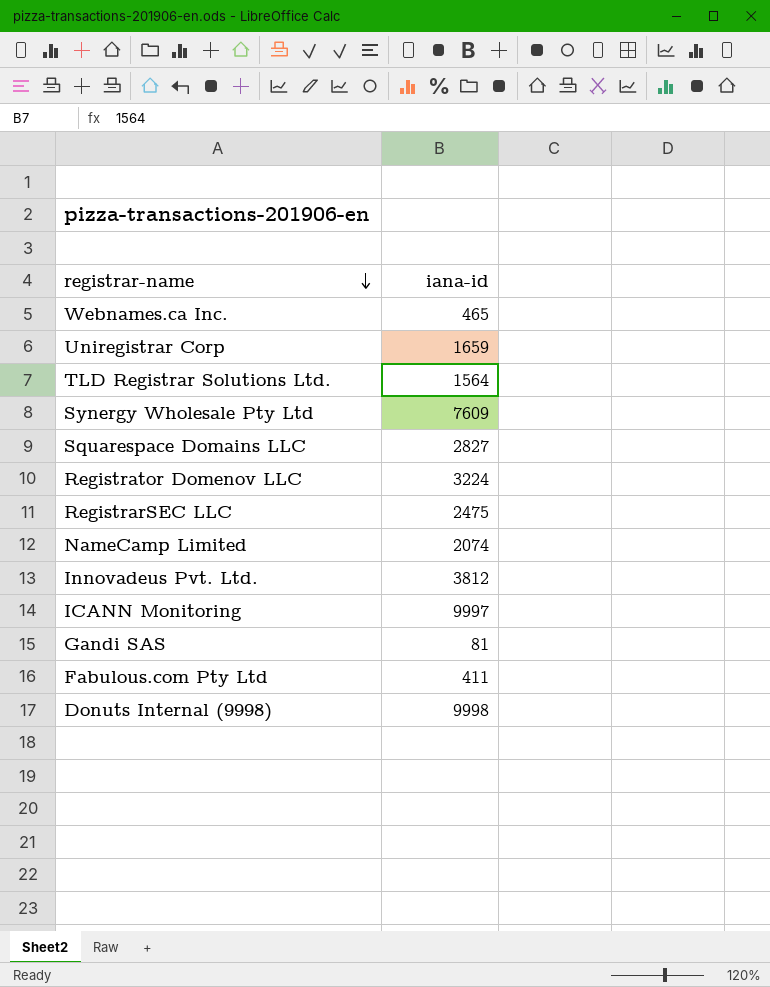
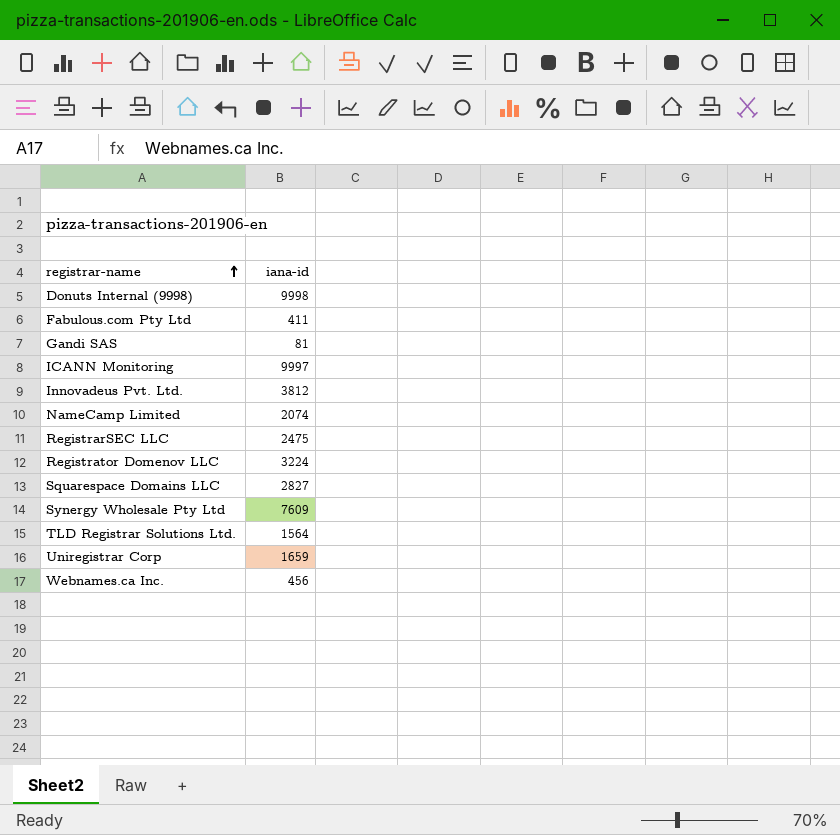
row order: registrar-name descending -> registrar-name ascending
Webnames.ca Inc. | iana-id: 465 -> 456

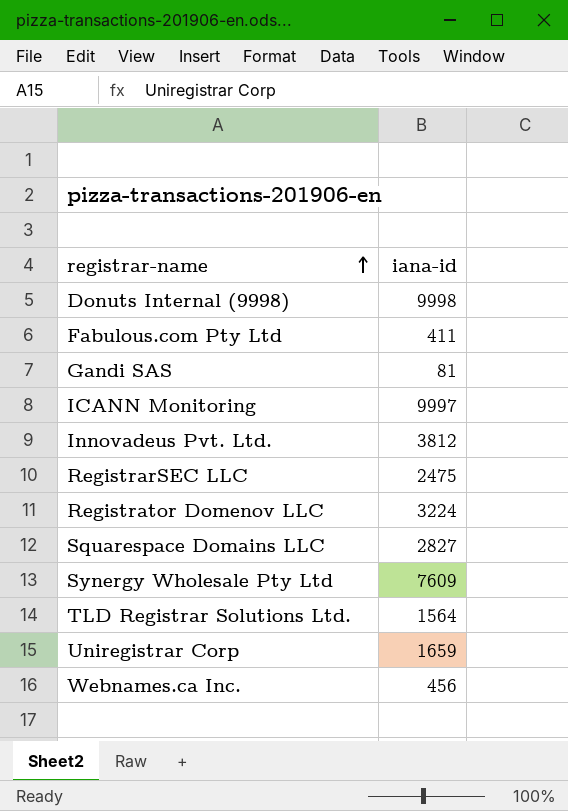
row NameCamp Limited: 2074 -> none

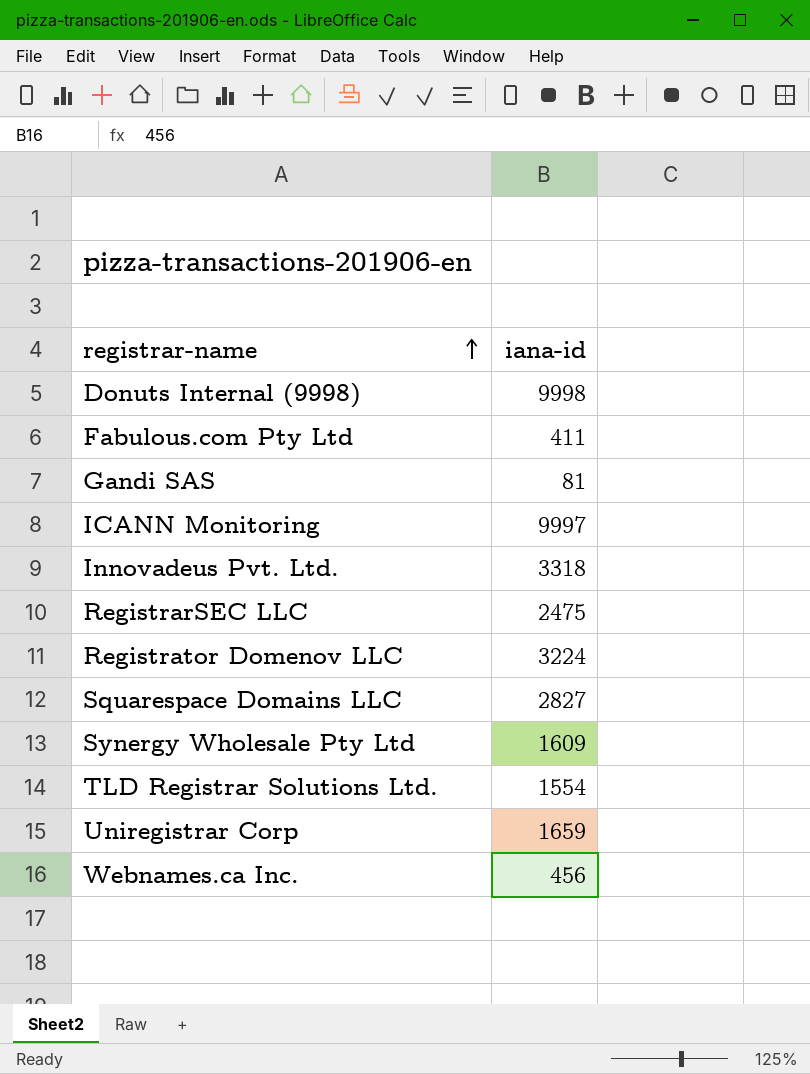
Innovadeus Pvt. Ltd. | iana-id: 3812 -> 3318
Synergy Wholesale Pty Ltd | iana-id: 7609 -> 1609
TLD Registrar Solutions Ltd. | iana-id: 1564 -> 1554

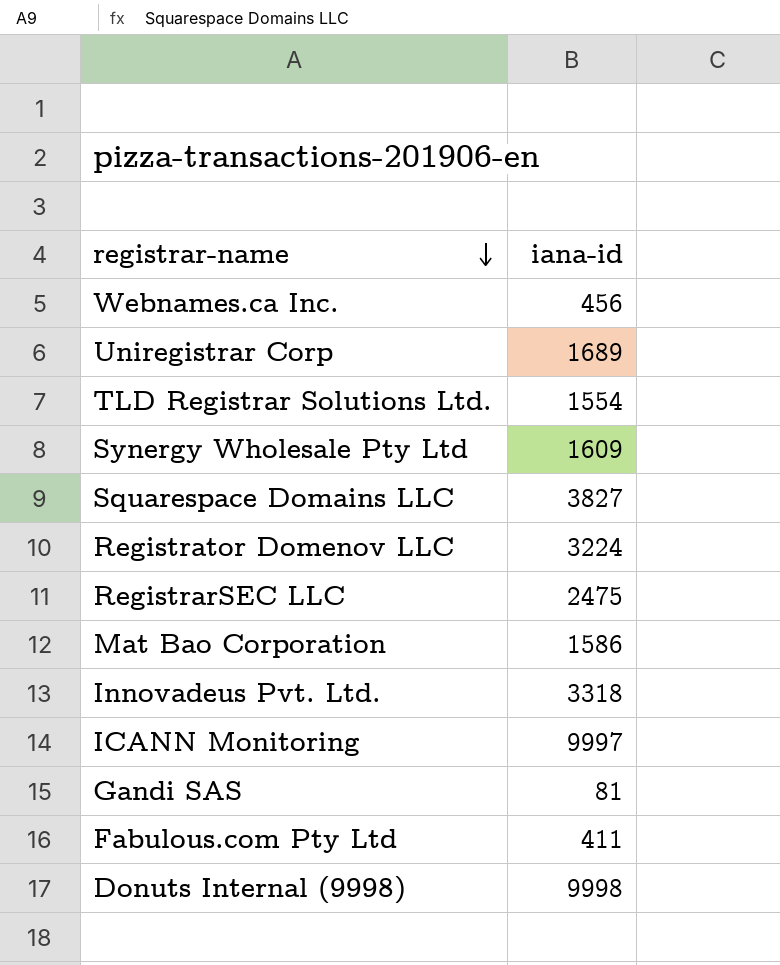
row order: registrar-name ascending -> registrar-name descending
Uniregistrar Corp | iana-id: 1659 -> 1689
Squarespace Domains LLC | iana-id: 2827 -> 3827
row Mat Bao Corporation: none -> 1586

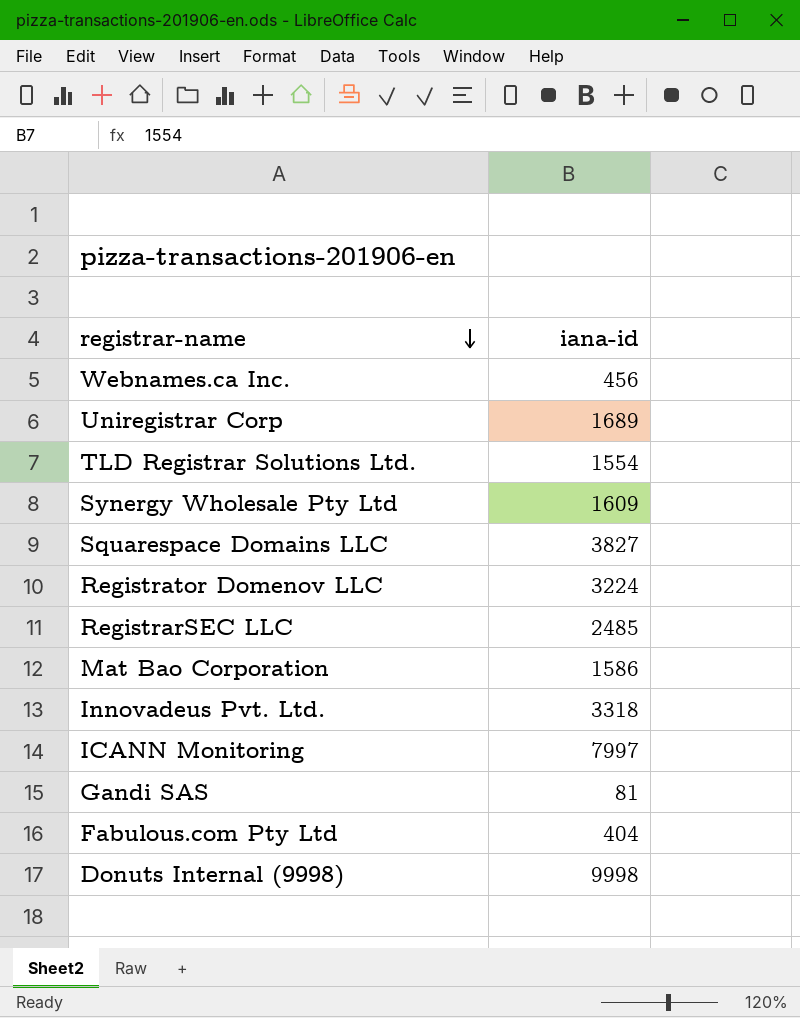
RegistrarSEC LLC | iana-id: 2475 -> 2485
ICANN Monitoring | iana-id: 9997 -> 7997
Fabulous.com Pty Ltd | iana-id: 411 -> 404

